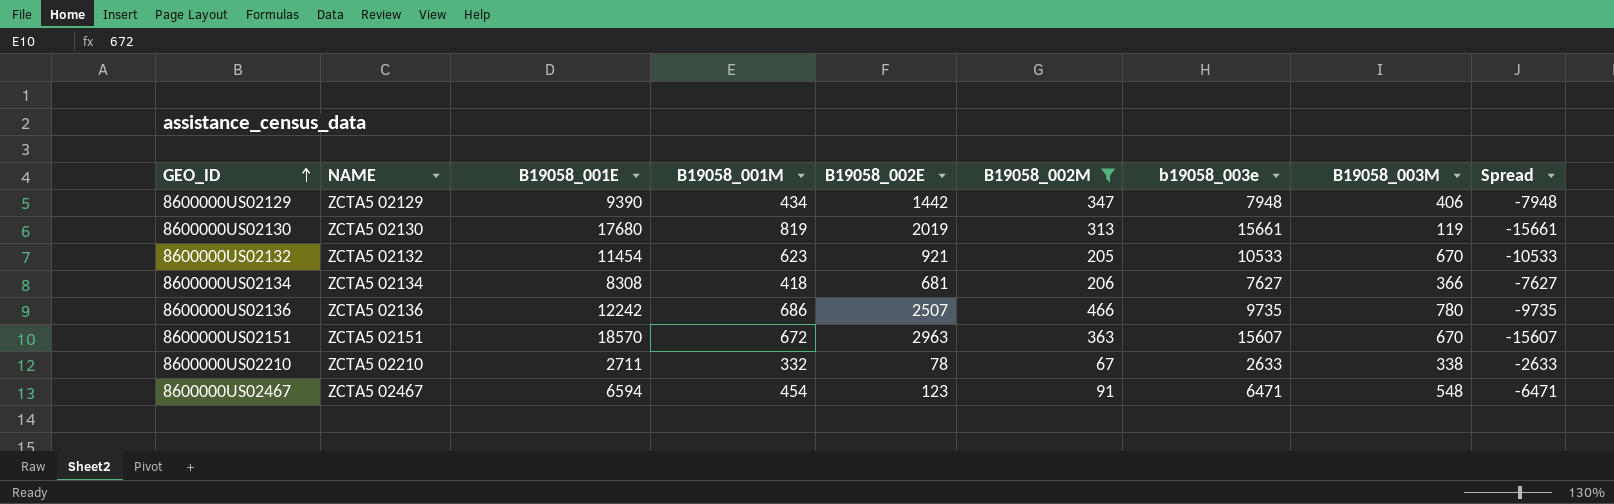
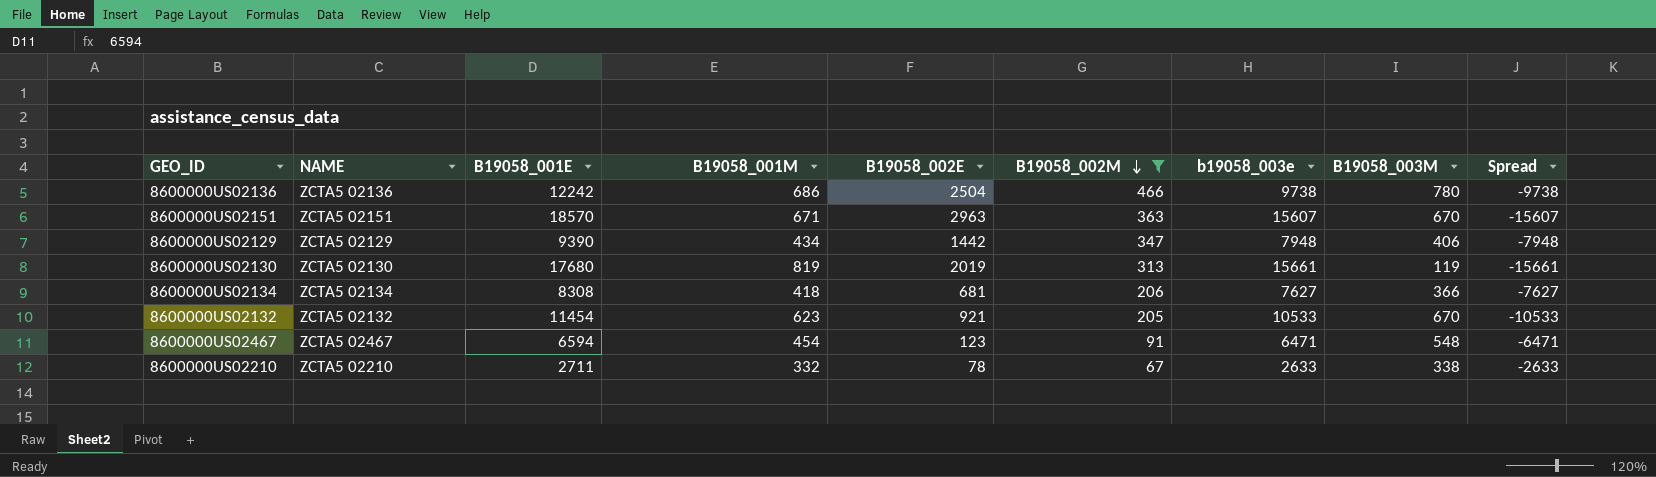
row order: GEO_ID ascending -> B19058_002M descending
8600000US02136 | B19058_002E: 2507 -> 2504
8600000US02136 | b19058_003e: 9735 -> 9738
8600000US02136 | Spread: -9735 -> -9738
8600000US02151 | B19058_001M: 672 -> 671

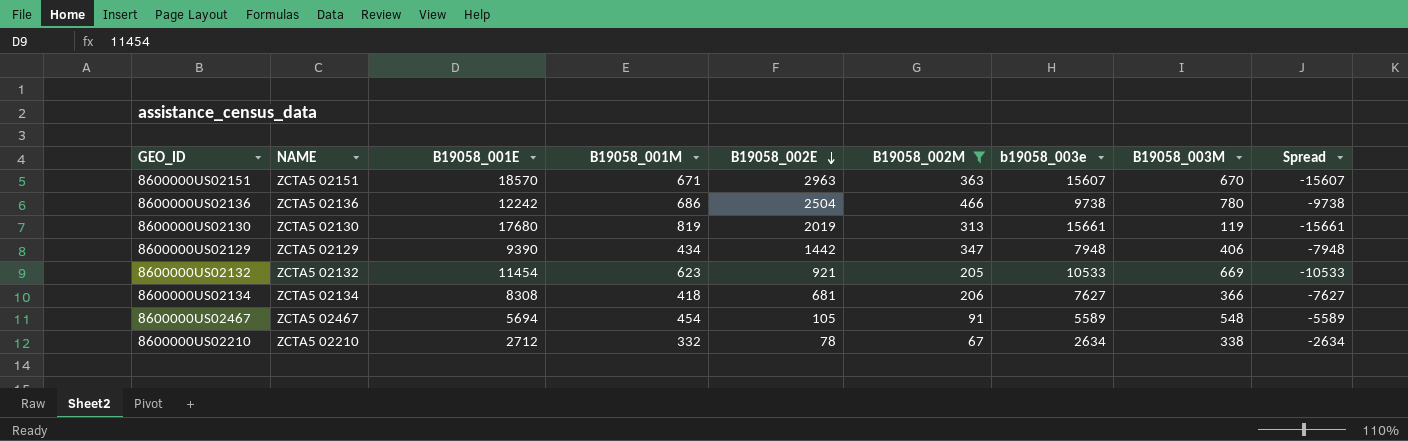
row order: B19058_002M descending -> B19058_002E descending
8600000US02132 | B19058_003M: 670 -> 669
8600000US02467 | B19058_001E: 6594 -> 5694
8600000US02467 | B19058_002E: 123 -> 105
8600000US02467 | b19058_003e: 6471 -> 5589
8600000US02467 | Spread: -6471 -> -5589
8600000US02210 | B19058_001E: 2711 -> 2712
8600000US02210 | b19058_003e: 2633 -> 2634
8600000US02210 | Spread: -2633 -> -2634

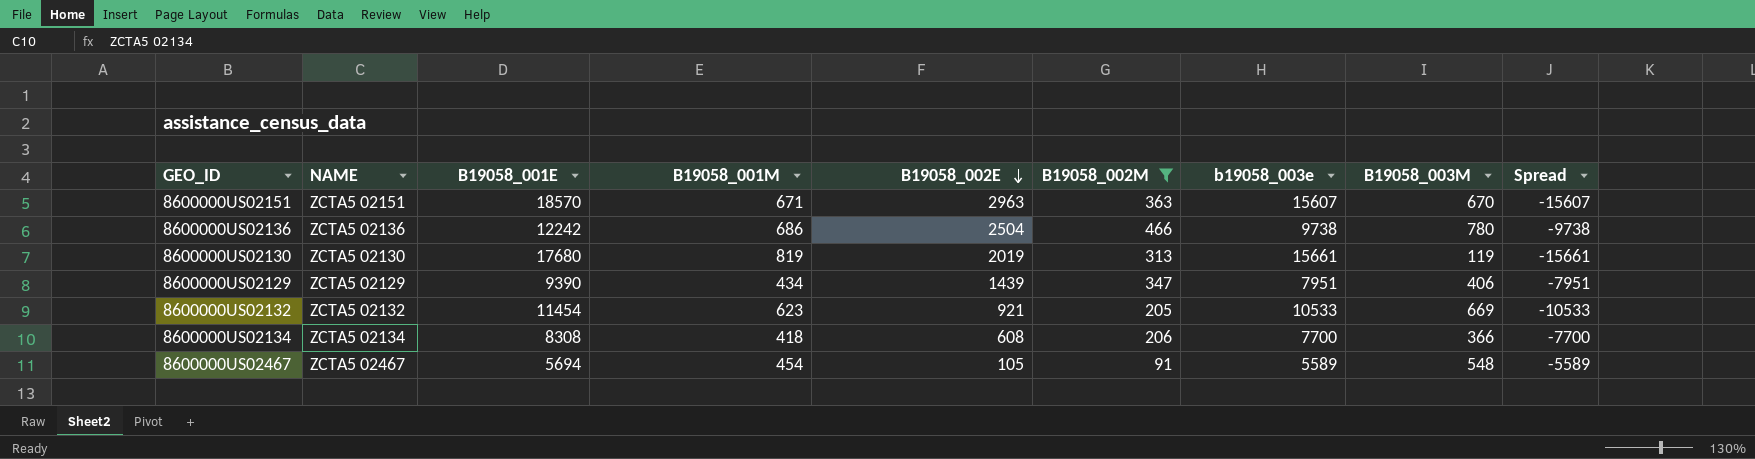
row 8600000US02210: ZCTA5 02210 | 2712 | 332 | 78 | 67 | 2634 | 338 | -2634 -> none
8600000US02129 | B19058_002E: 1442 -> 1439
8600000US02129 | b19058_003e: 7948 -> 7951
8600000US02129 | Spread: -7948 -> -7951
8600000US02134 | B19058_002E: 681 -> 608
8600000US02134 | b19058_003e: 7627 -> 7700
8600000US02134 | Spread: -7627 -> -7700

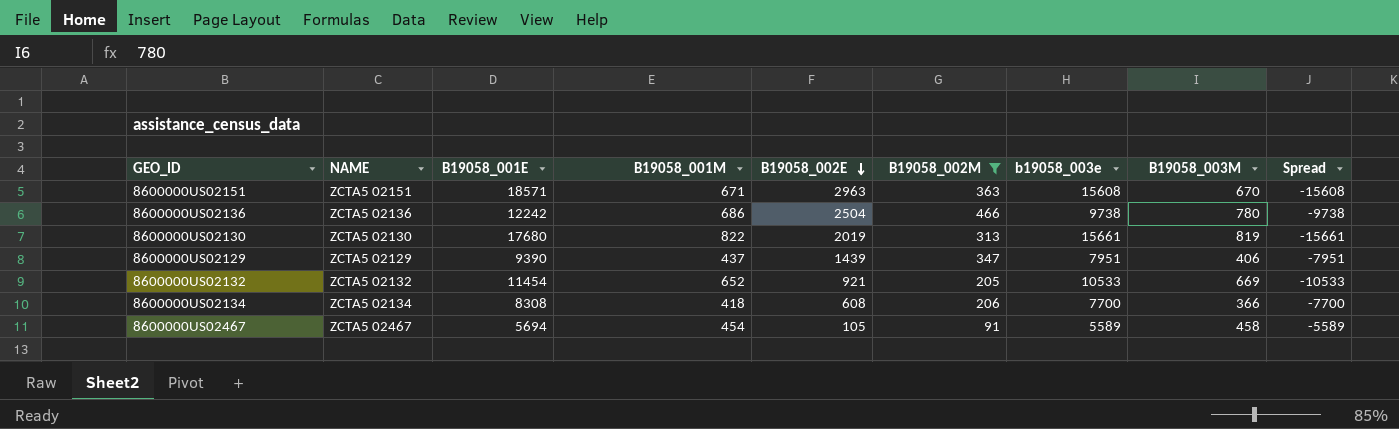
8600000US02151 | B19058_001E: 18570 -> 18571
8600000US02151 | b19058_003e: 15607 -> 15608
8600000US02151 | Spread: -15607 -> -15608
8600000US02130 | B19058_001M: 819 -> 822
8600000US02130 | B19058_003M: 119 -> 819
8600000US02129 | B19058_001M: 434 -> 437
8600000US02132 | B19058_001M: 623 -> 652
8600000US02467 | B19058_003M: 548 -> 458

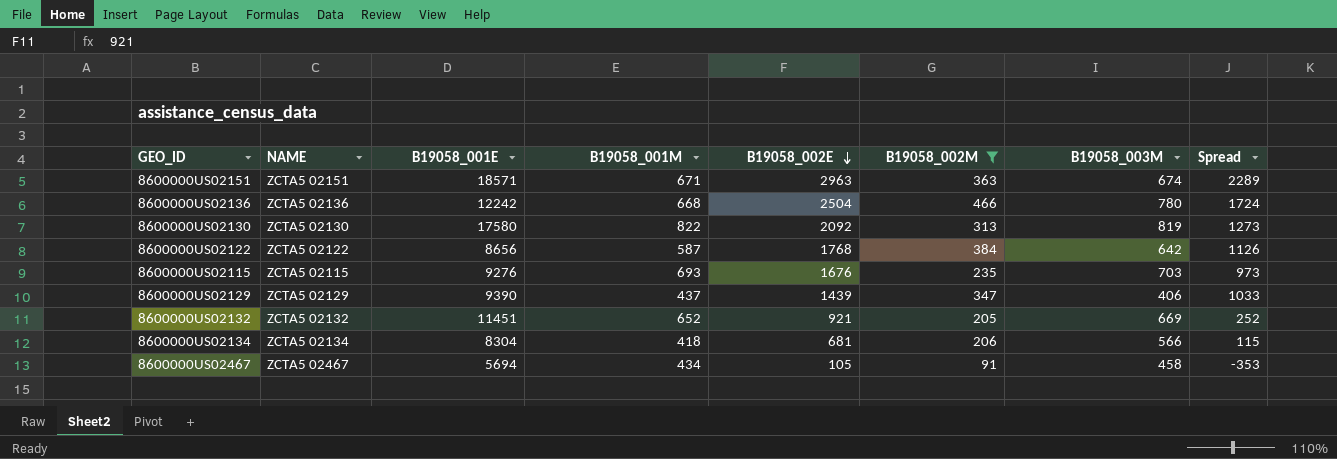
column b19058_003e | formula: [B19058_001E] - [B19058_002E] -> none
column Spread | formula: [B19058_002E] - [B19058_001E] -> [B19058_002E] - [B19058_003M]
8600000US02151 | B19058_003M: 670 -> 674
8600000US02136 | B19058_001M: 686 -> 668
8600000US02130 | B19058_001E: 17680 -> 17580
8600000US02130 | B19058_002E: 2019 -> 2092
row 8600000US02122: none -> ZCTA5 02122 | 8656 | 587 | 1768 | 384 | 642 | 1126
row 8600000US02115: none -> ZCTA5 02115 | 9276 | 693 | 1676 | 235 | 703 | 973
8600000US02132 | B19058_001E: 11454 -> 11451
8600000US02134 | B19058_001E: 8308 -> 8304
8600000US02134 | B19058_002E: 608 -> 681
8600000US02134 | B19058_003M: 366 -> 566
8600000US02467 | B19058_001M: 454 -> 434

